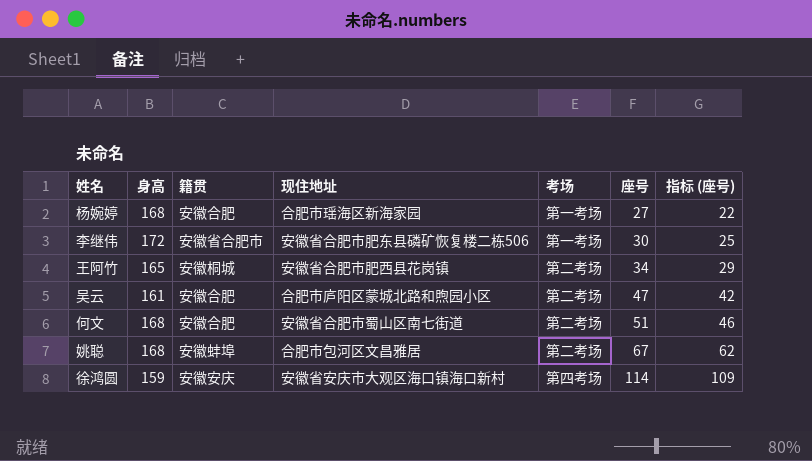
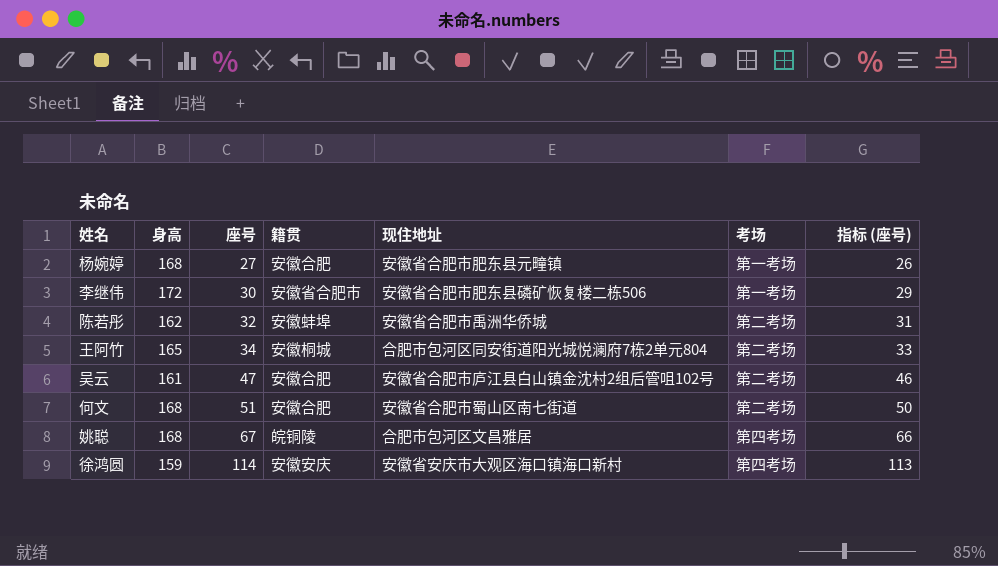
column 座号 | position: 6 -> 3
column 指标 (座号) | formula: [座号] - 5 -> [座号] - 1
杨婉婷 | 现住地址: 合肥市瑶海区新海家园 -> 安徽省合肥市肥东县元疃镇
row 陈若彤: none -> 162 | 32 | 安徽蚌埠 | 安徽省合肥市禹洲华侨城 | 第二考场 | 31
王阿竹 | 现住地址: 安徽省合肥市肥西县花岗镇 -> 合肥市包河区同安街道阳光城悦澜府7栋2单元804
吴云 | 现住地址: 合肥市庐阳区蒙城北路和煦园小区 -> 安徽省合肥市庐江县白山镇金沈村2组后管咀102号
姚聪 | 籍贯: 安徽蚌埠 -> 皖铜陵
姚聪 | 考场: 第二考场 -> 第四考场

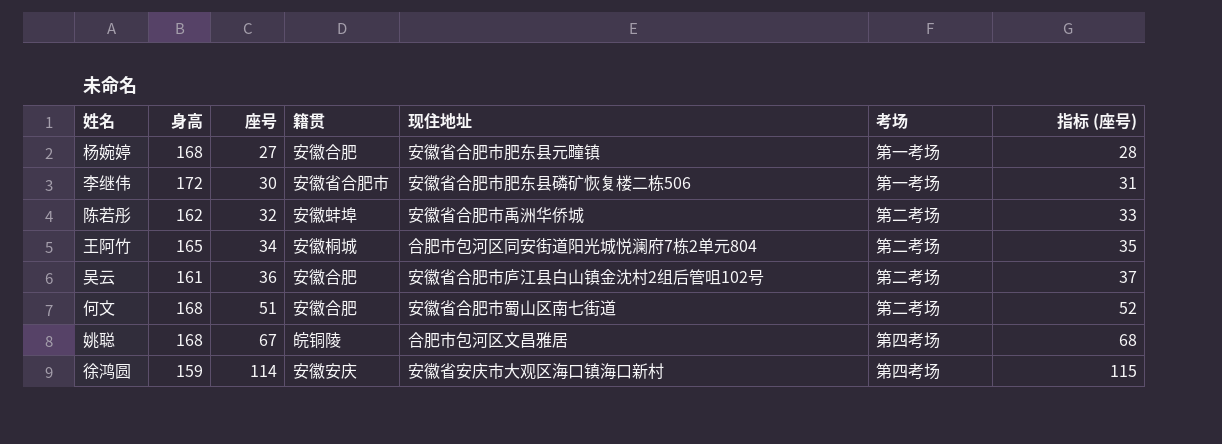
column 指标 (座号) | formula: [座号] - 1 -> [座号] + 1
吴云 | 座号: 47 -> 36

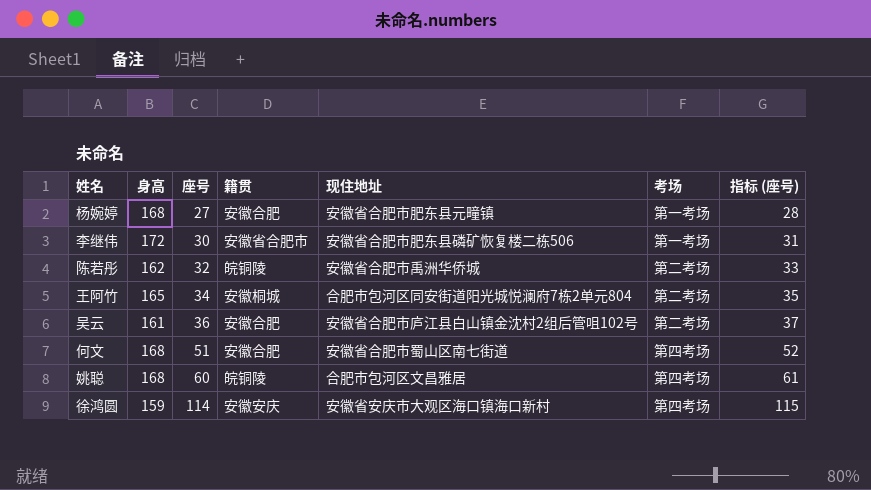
陈若彤 | 籍贯: 安徽蚌埠 -> 皖铜陵
何文 | 考场: 第二考场 -> 第四考场
姚聪 | 座号: 67 -> 60
姚聪 | 指标 (座号): 68 -> 61

